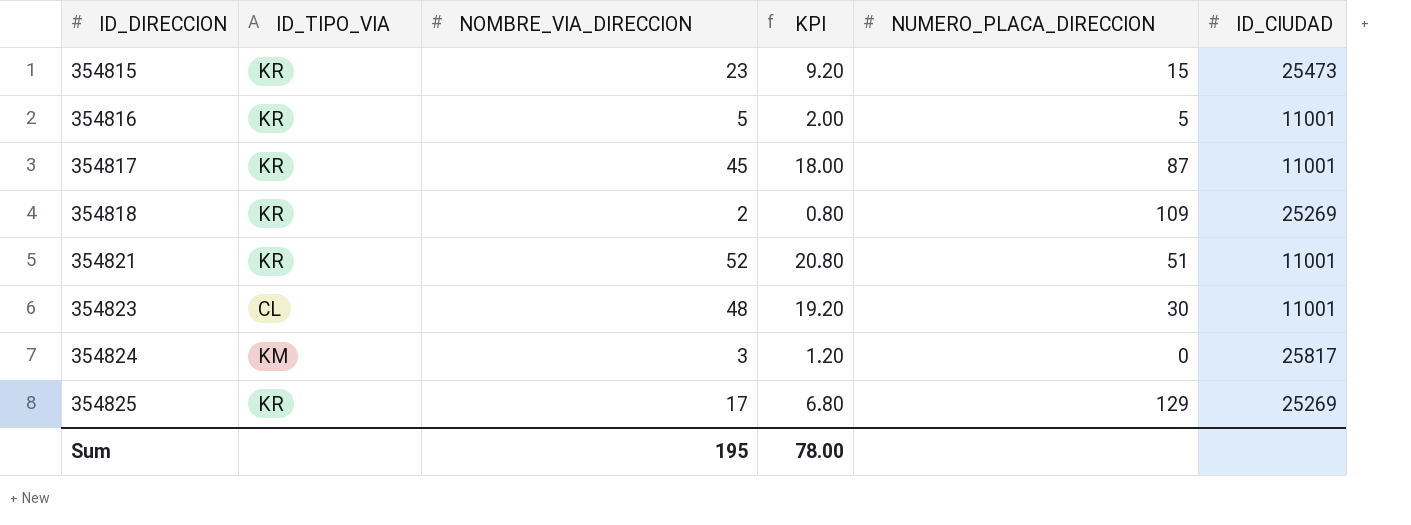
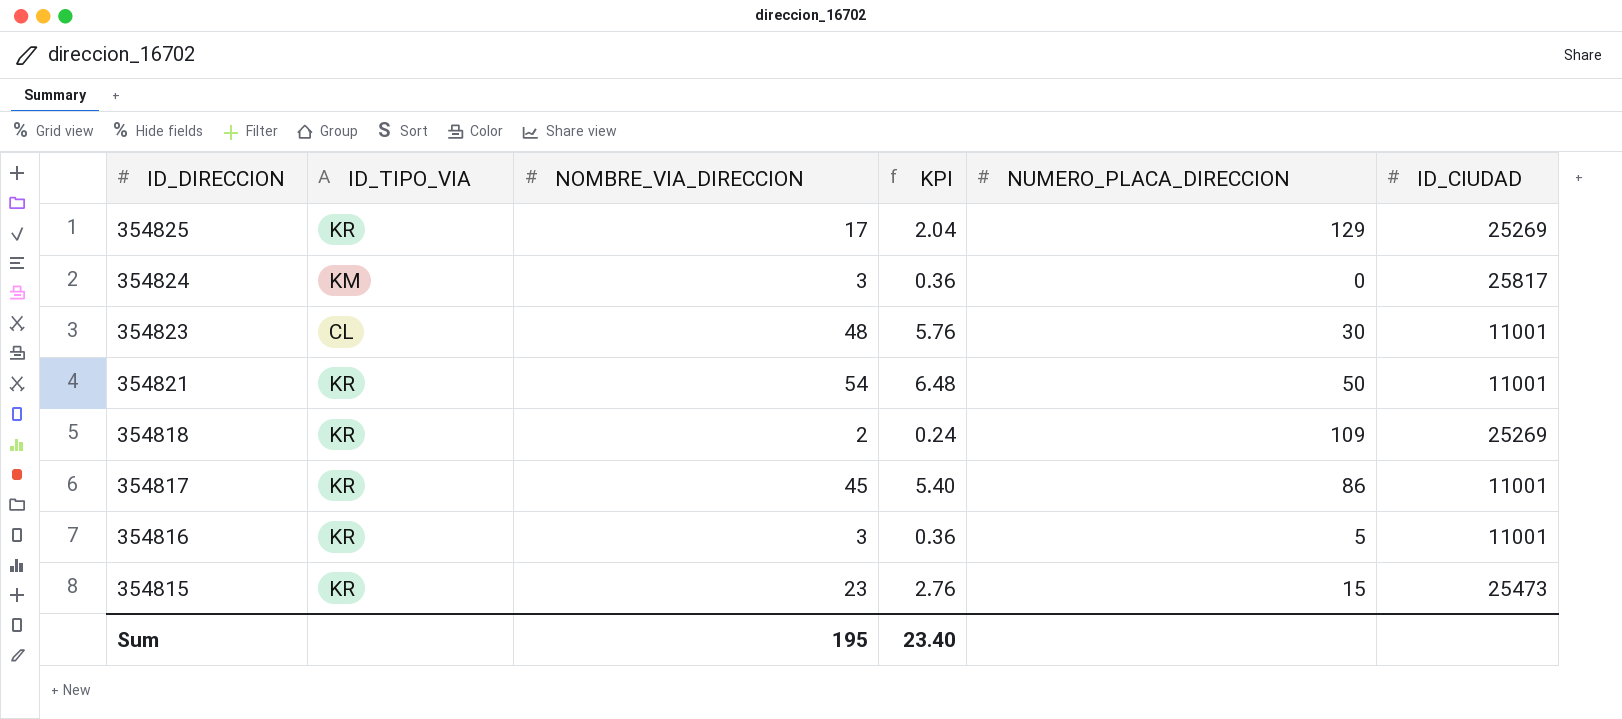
row order: ID_DIRECCION ascending -> ID_DIRECCION descending
column KPI | formula: [NOMBRE_VIA_DIRECCION] * 0.4 -> [NOMBRE_VIA_DIRECCION] * 0.12
354821 | NOMBRE_VIA_DIRECCION: 52 -> 54
354821 | NUMERO_PLACA_DIRECCION: 51 -> 50
354817 | NUMERO_PLACA_DIRECCION: 87 -> 86
354816 | NOMBRE_VIA_DIRECCION: 5 -> 3
Sum | KPI: 78.00 -> 23.40

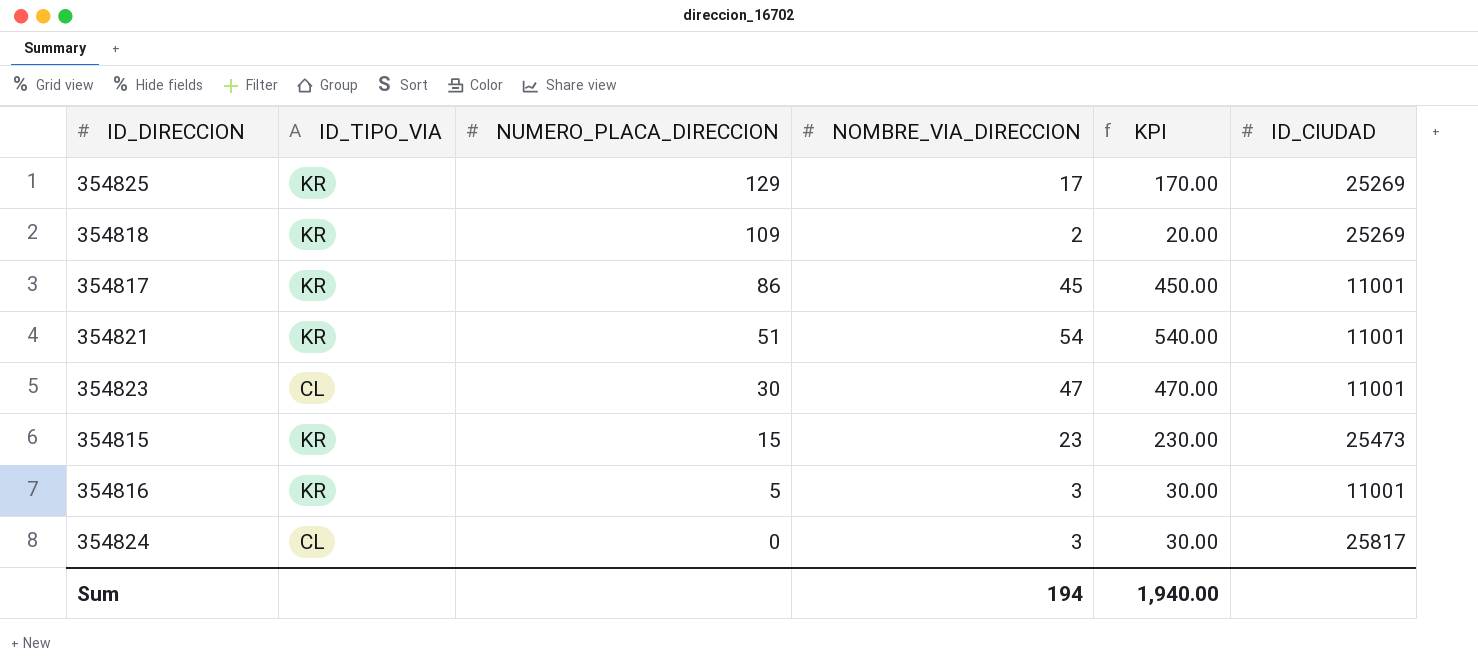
row order: ID_DIRECCION descending -> NUMERO_PLACA_DIRECCION descending
column NUMERO_PLACA_DIRECCION | position: 5 -> 3
column KPI | formula: [NOMBRE_VIA_DIRECCION] * 0.12 -> [NOMBRE_VIA_DIRECCION] * 10
354821 | NUMERO_PLACA_DIRECCION: 50 -> 51
354823 | NOMBRE_VIA_DIRECCION: 48 -> 47
354824 | ID_TIPO_VIA: KM -> CL
Sum | NOMBRE_VIA_DIRECCION: 195 -> 194
Sum | KPI: 23.40 -> 1,940.00

